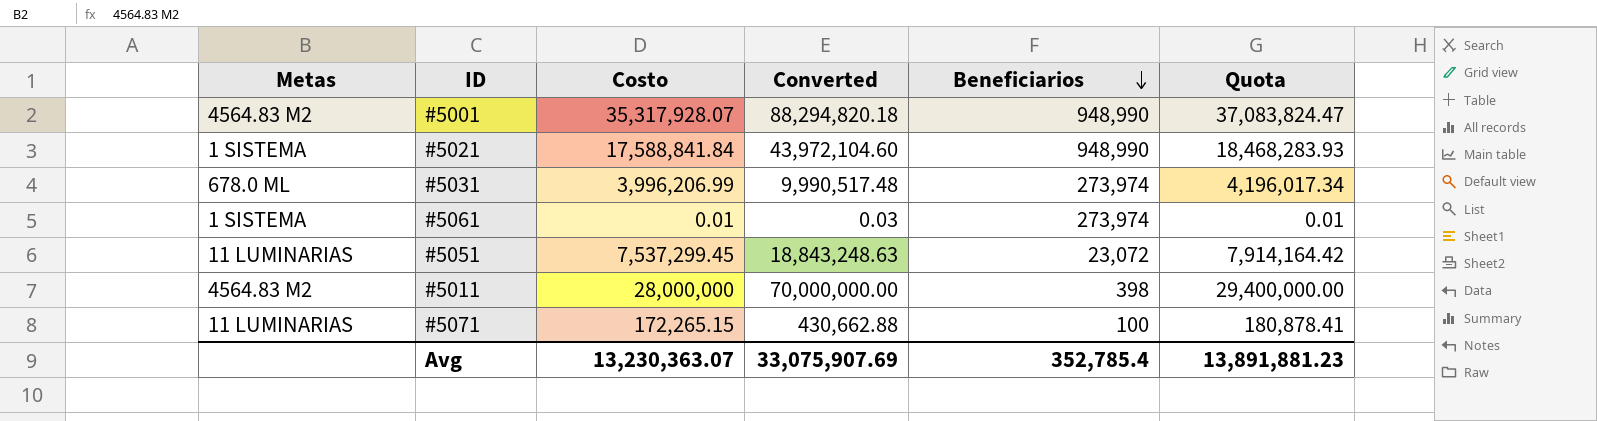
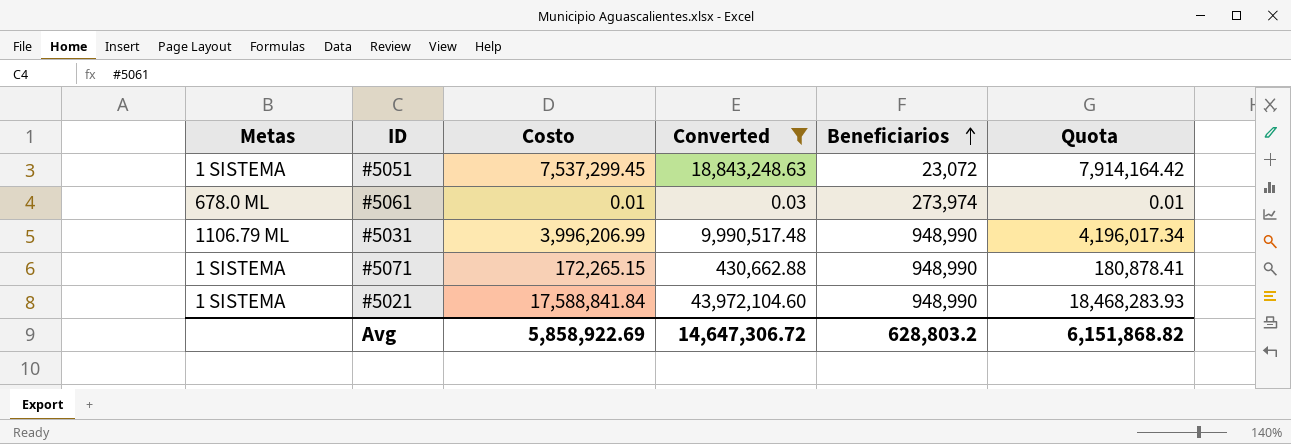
filter: none -> Converted <= 43,972,104.60
row order: Beneficiarios descending -> Beneficiarios ascending
#5051 | Metas: 11 LUMINARIAS -> 1 SISTEMA
#5061 | Metas: 1 SISTEMA -> 678.0 ML
#5031 | Metas: 678.0 ML -> 1106.79 ML
#5031 | Beneficiarios: 273,974 -> 948,990
#5071 | Metas: 11 LUMINARIAS -> 1 SISTEMA
#5071 | Beneficiarios: 100 -> 948,990
Avg | Costo: 13,230,363.07 -> 5,858,922.69
Avg | Converted: 33,075,907.69 -> 14,647,306.72
Avg | Beneficiarios: 352,785.4 -> 628,803.2
Avg | Quota: 13,891,881.23 -> 6,151,868.82

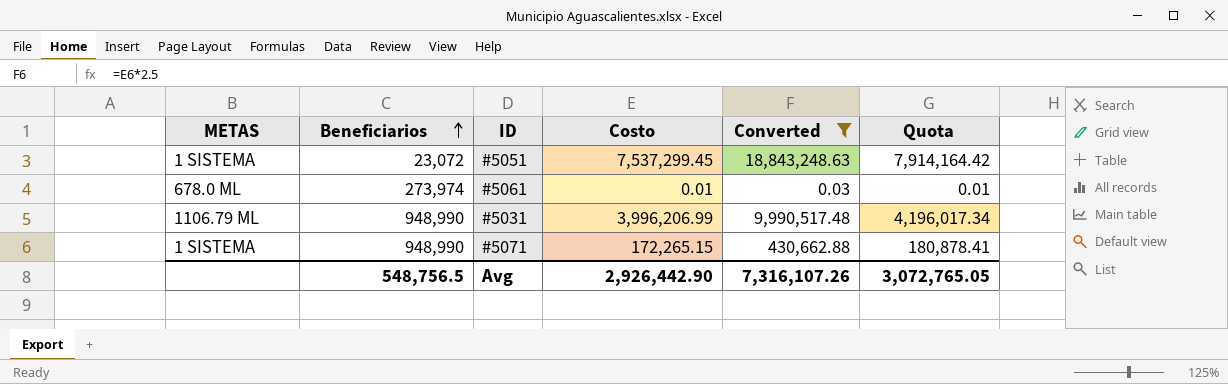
column name: Metas -> METAS
column Beneficiarios | position: 5 -> 2
row #5021: 1 SISTEMA | 17,588,841.84 | 43,972,104.60 | 948,990 | 18,468,283.93 -> none
Avg | Beneficiarios: 628,803.2 -> 548,756.5
Avg | Costo: 5,858,922.69 -> 2,926,442.90
Avg | Converted: 14,647,306.72 -> 7,316,107.26
Avg | Quota: 6,151,868.82 -> 3,072,765.05

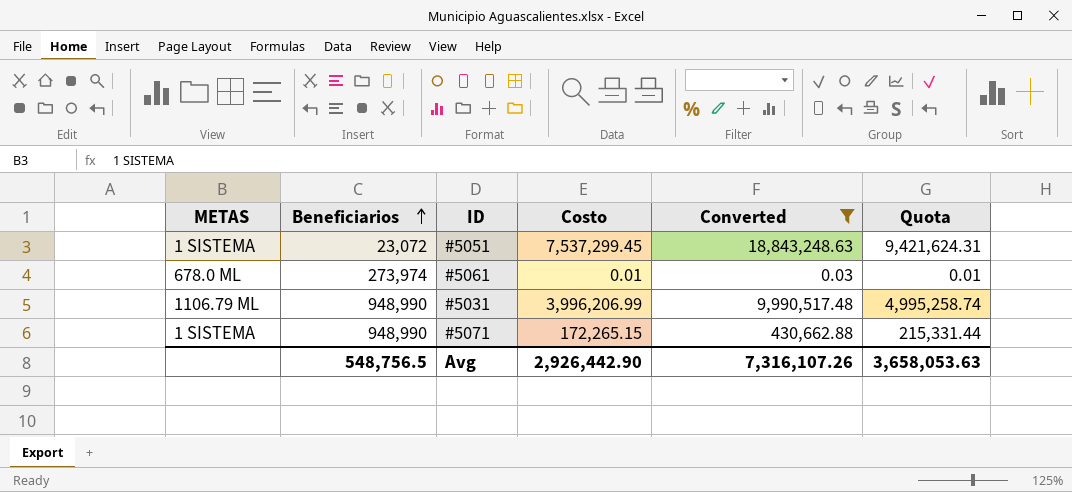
column Quota | formula: [Costo] * 1.05 -> [Costo] * 1.25
Avg | Quota: 3,072,765.05 -> 3,658,053.63

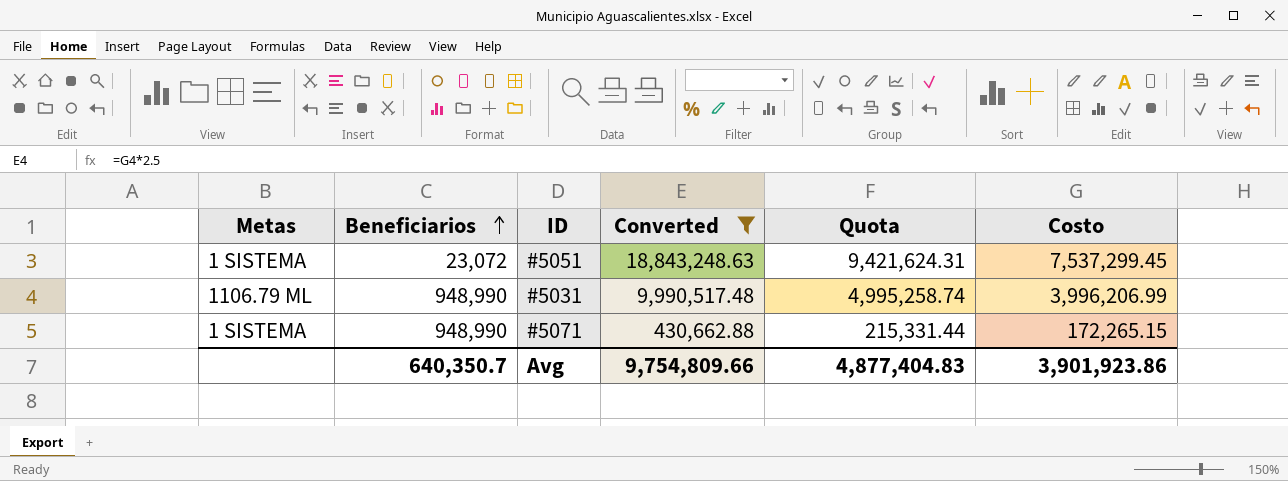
column name: METAS -> Metas
column Costo | position: 4 -> 6
row #5061: 678.0 ML | 273,974 | 0.01 | 0.03 | 0.01 -> none
Avg | Beneficiarios: 548,756.5 -> 640,350.7
Avg | Converted: 7,316,107.26 -> 9,754,809.66
Avg | Quota: 3,658,053.63 -> 4,877,404.83
Avg | Costo: 2,926,442.90 -> 3,901,923.86

